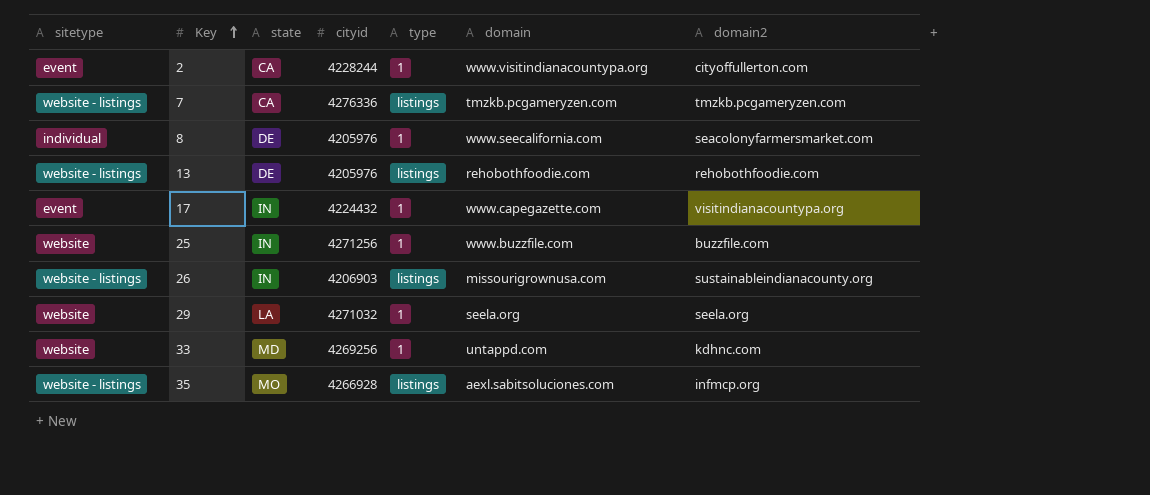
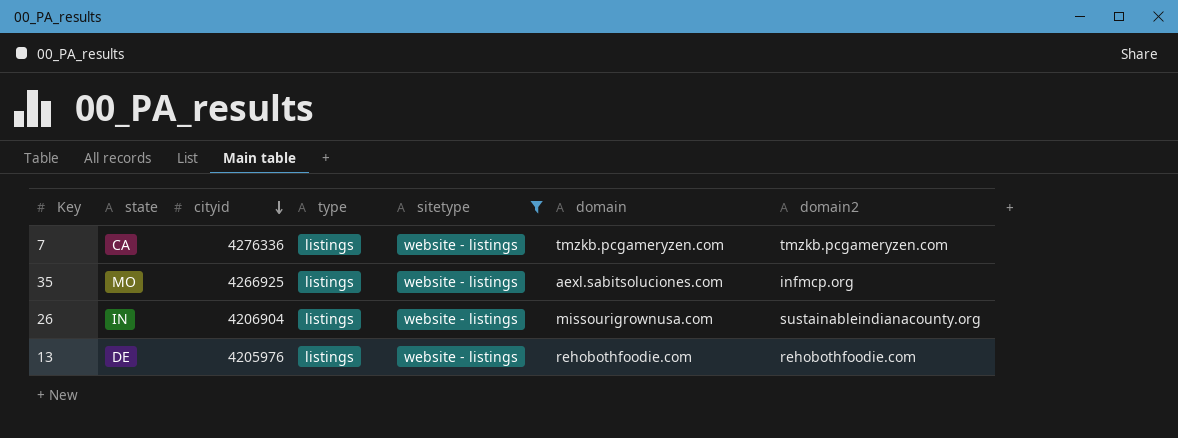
filter: none -> sitetype = website - listings
row order: Key ascending -> cityid descending
column sitetype | position: 1 -> 5
35 | cityid: 4266928 -> 4266925
26 | cityid: 4206903 -> 4206904

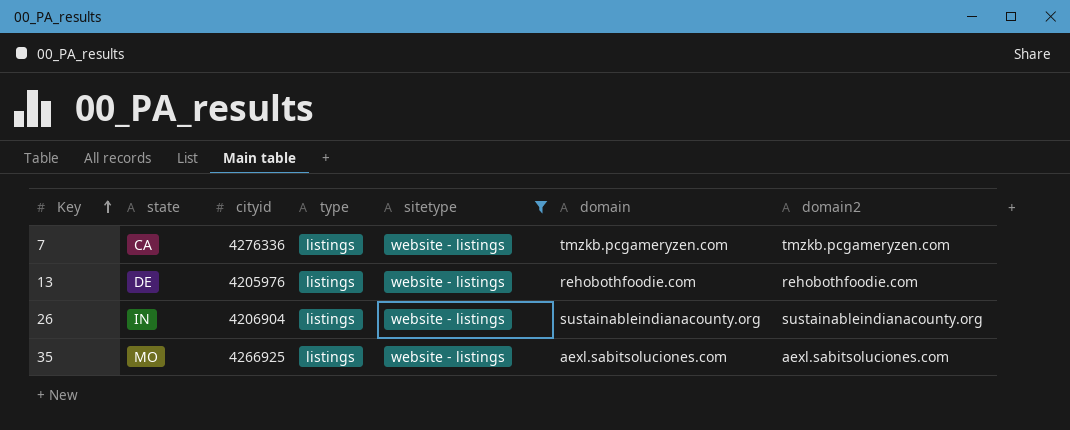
row order: cityid descending -> Key ascending
26 | domain: missourigrownusa.com -> sustainableindianacounty.org
35 | domain2: infmcp.org -> aexl.sabitsoluciones.com

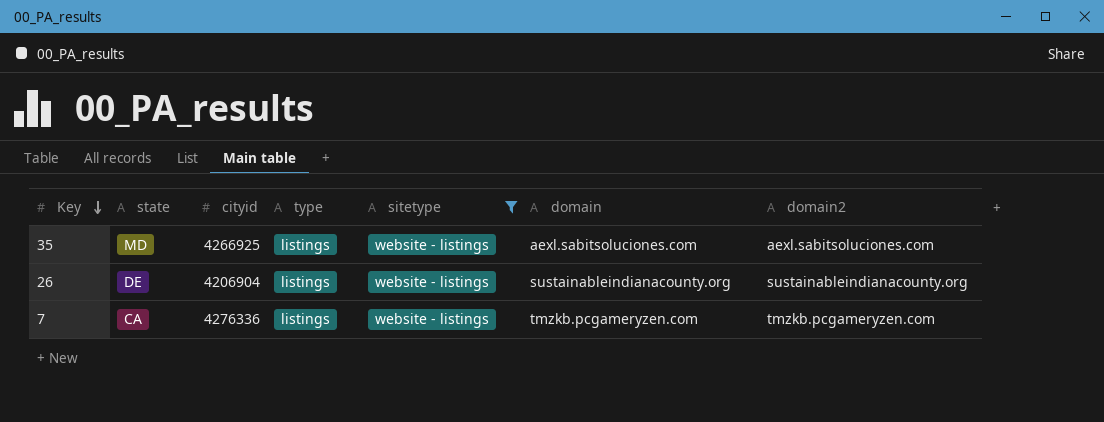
row order: Key ascending -> Key descending
row 13: DE | 4205976 | listings | website - listings | rehobothfoodie.com | rehobothfoodie.com -> none
35 | state: MO -> MD
26 | state: IN -> DE

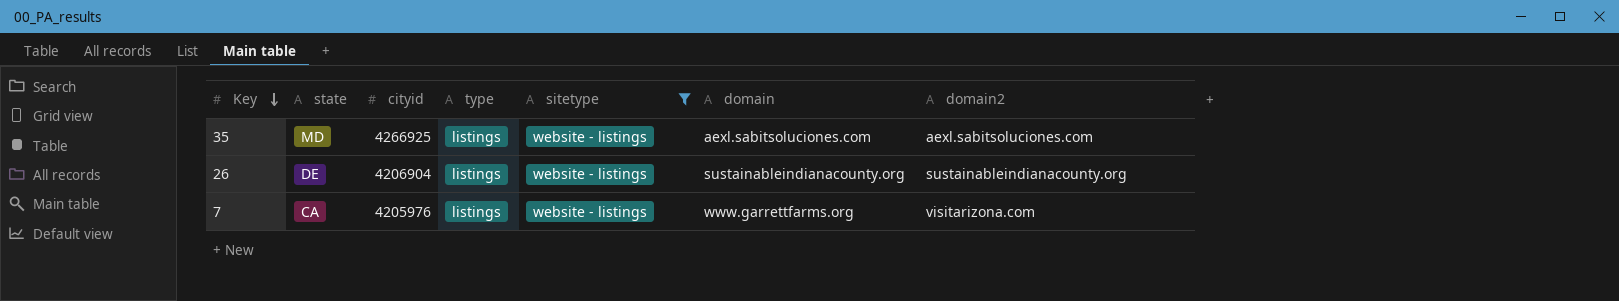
7 | cityid: 4276336 -> 4205976
7 | domain: tmzkb.pcgameryzen.com -> www.garrettfarms.org
7 | domain2: tmzkb.pcgameryzen.com -> visitarizona.com

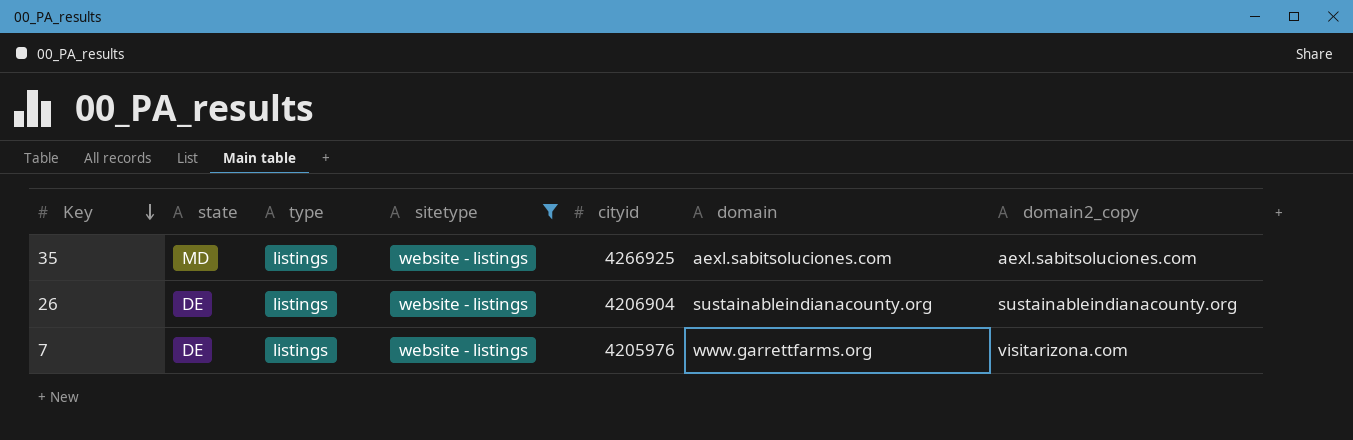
column cityid | position: 3 -> 5
column name: domain2 -> domain2_copy
7 | state: CA -> DE

